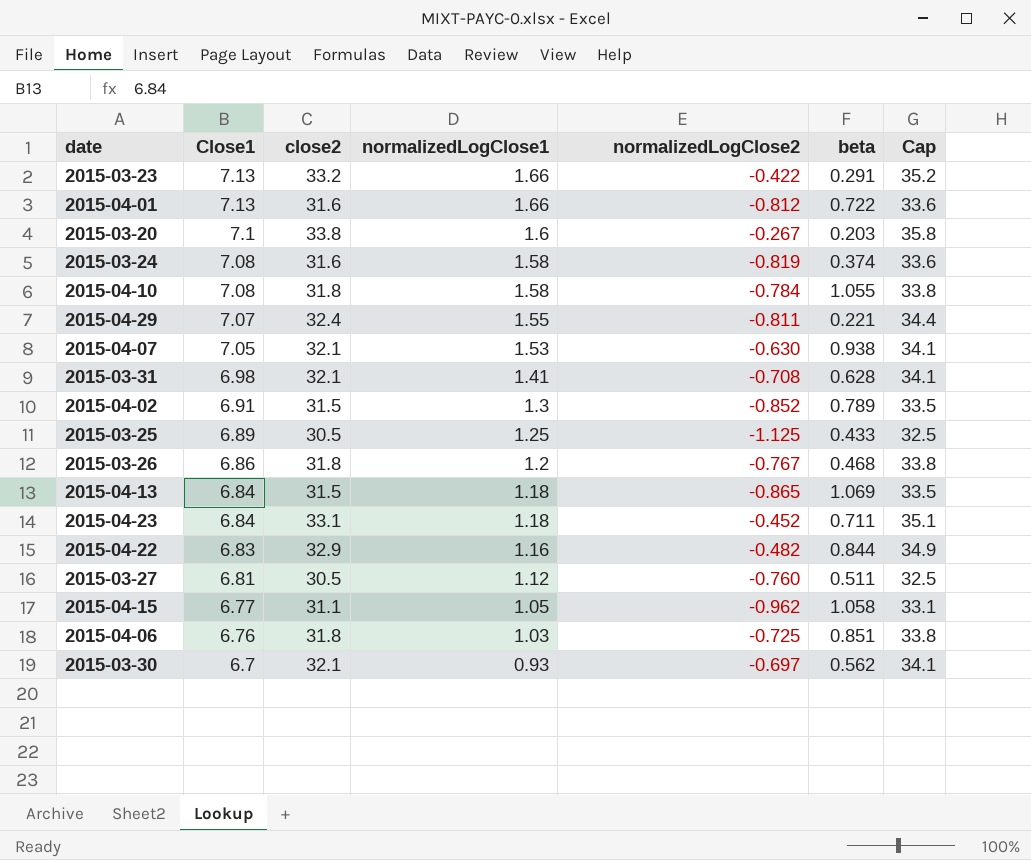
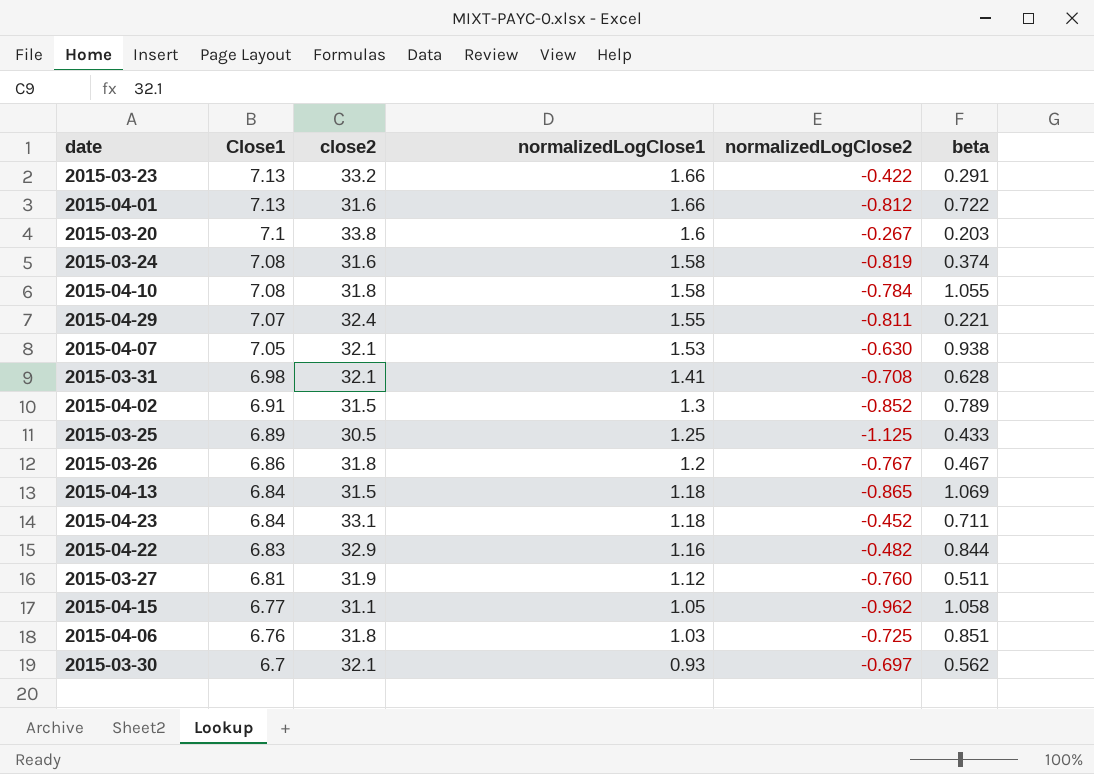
column Cap | formula: [close2] + 2 -> none
2015-03-26 | beta: 0.468 -> 0.467
2015-03-27 | close2: 30.5 -> 31.9

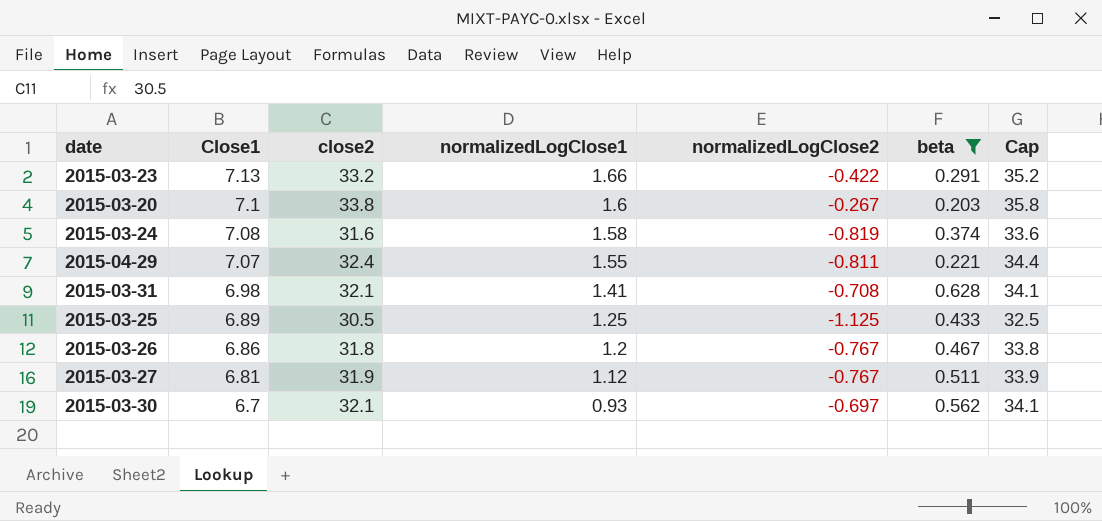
filter: none -> beta <= 0.628
column Cap | formula: none -> [close2] + 2
2015-03-27 | normalizedLogClose2: -0.760 -> -0.767

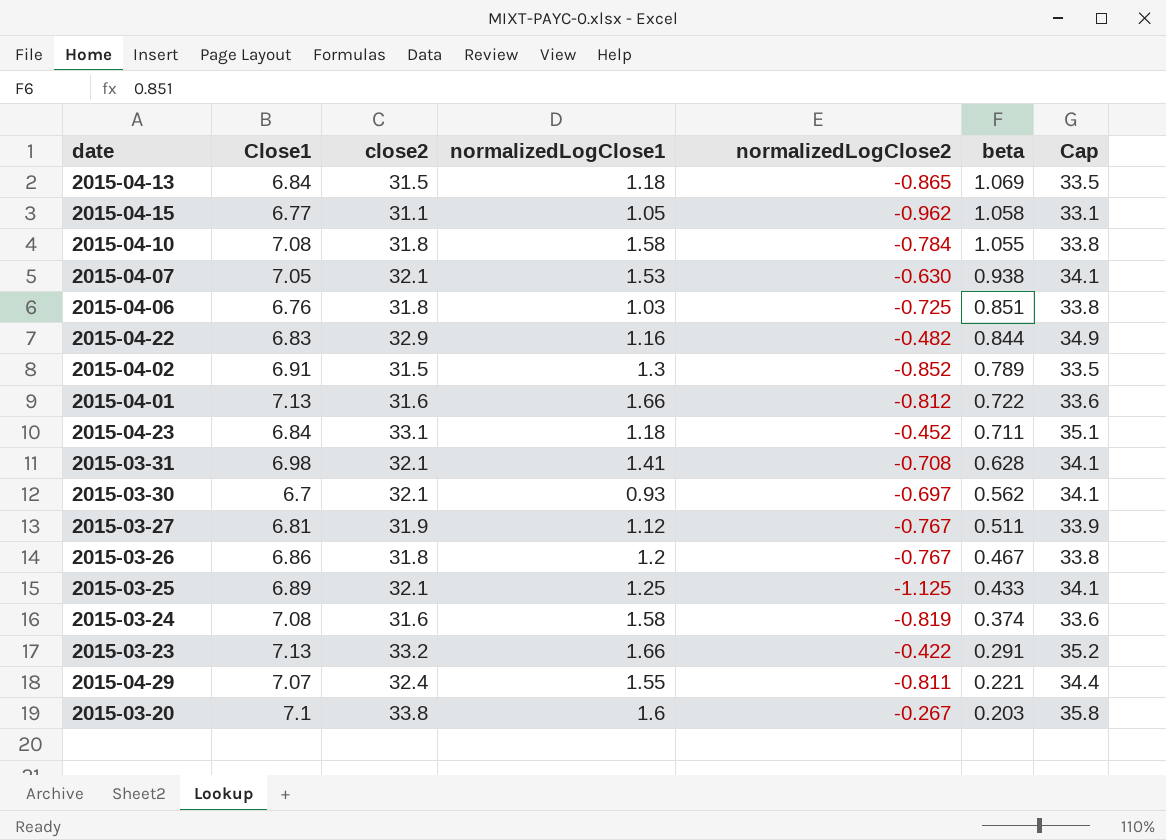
filter: beta <= 0.628 -> none
row order: Close1 descending -> beta descending
2015-03-25 | close2: 30.5 -> 32.1
2015-03-25 | Cap: 32.5 -> 34.1

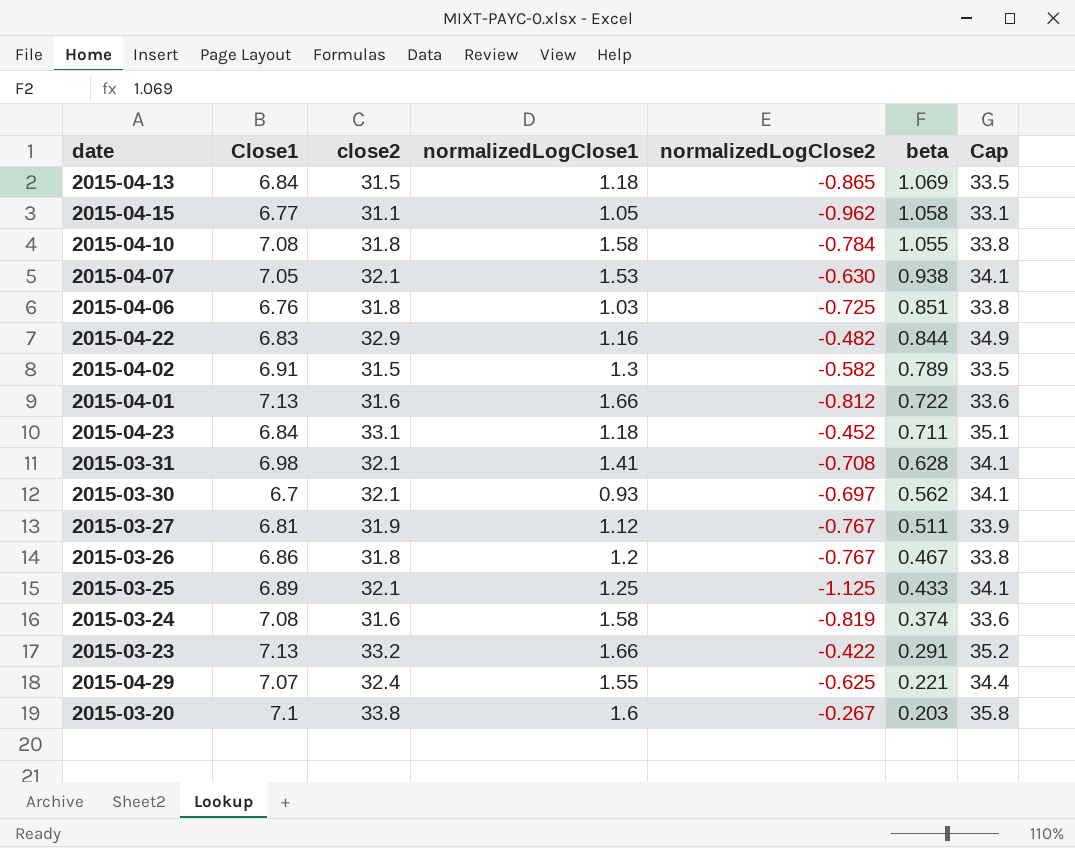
2015-04-02 | normalizedLogClose2: -0.852 -> -0.582
2015-04-29 | normalizedLogClose2: -0.811 -> -0.625

